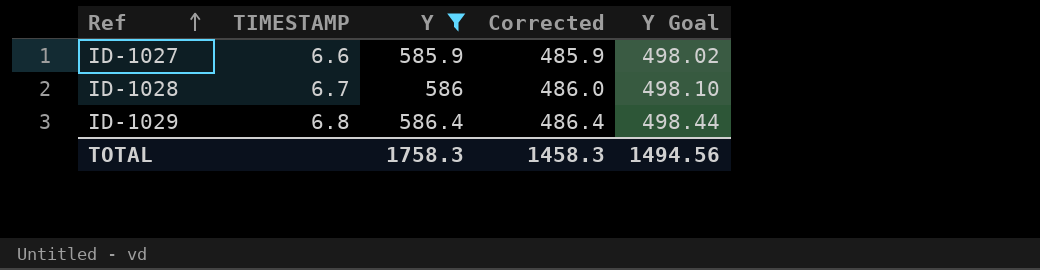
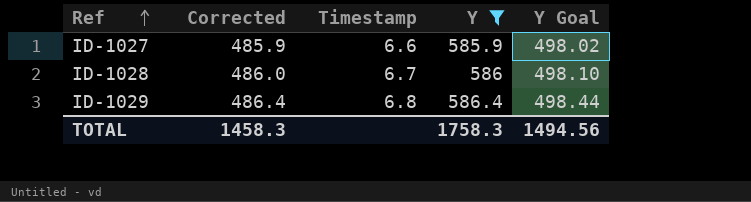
column Corrected | position: 4 -> 2
column name: TIMESTAMP -> Timestamp

